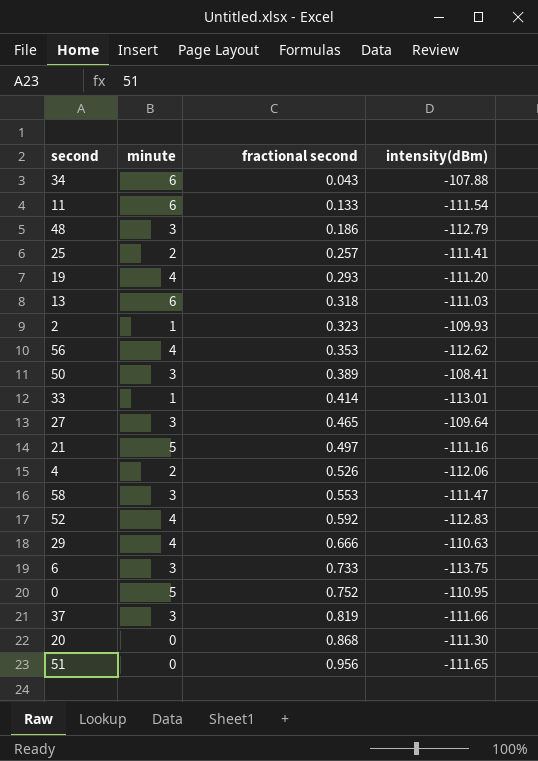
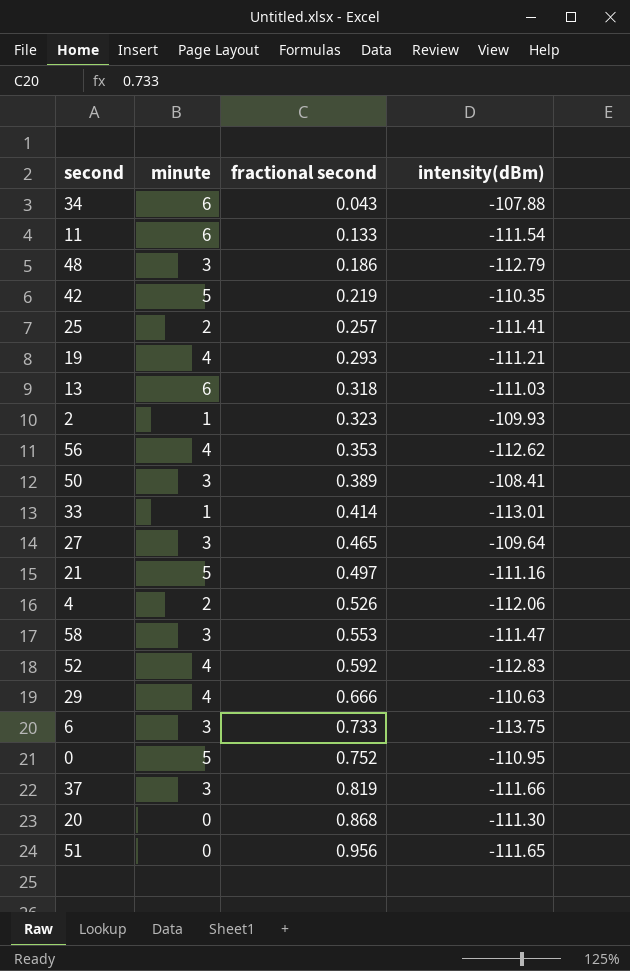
row 42: none -> 5 | 0.219 | -110.35
19 | intensity(dBm): -111.20 -> -111.21

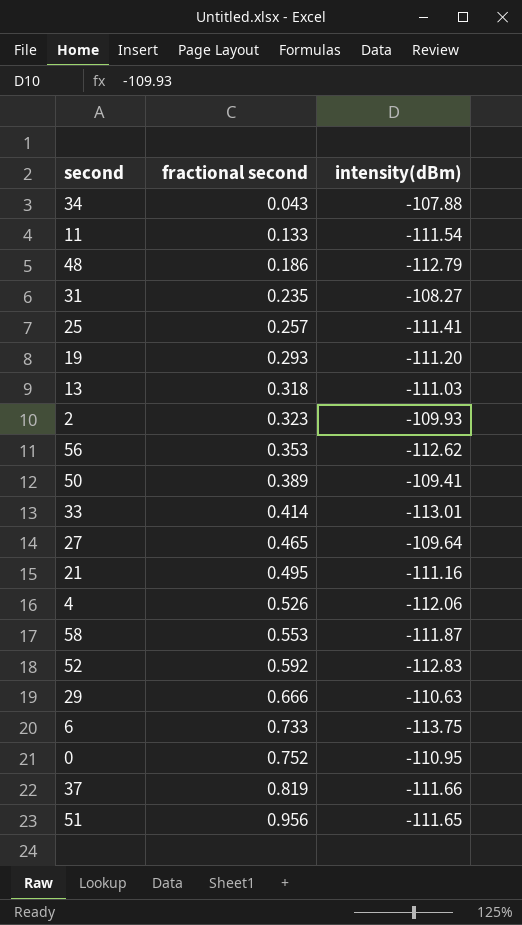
column minute | position: 2 -> none
row 42: 5 | 0.219 | -110.35 -> none
row 20: 0 | 0.868 | -111.30 -> none
row 31: none -> 0.235 | -108.27
19 | intensity(dBm): -111.21 -> -111.20
50 | intensity(dBm): -108.41 -> -109.41
21 | fractional second: 0.497 -> 0.495
58 | intensity(dBm): -111.47 -> -111.87

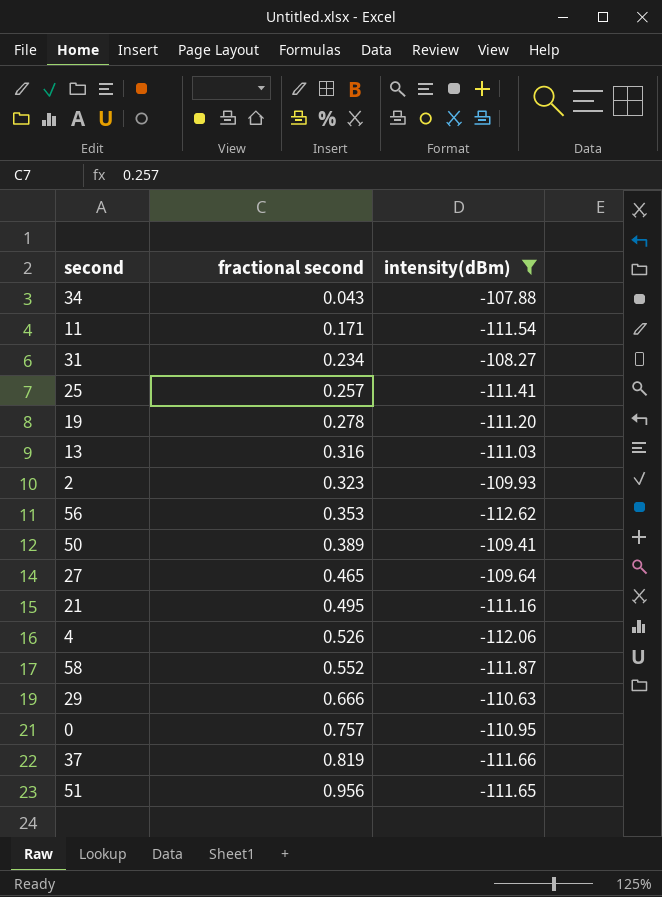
filter: none -> intensity(dBm) >= -112.62
11 | fractional second: 0.133 -> 0.171
31 | fractional second: 0.235 -> 0.234
19 | fractional second: 0.293 -> 0.278
13 | fractional second: 0.318 -> 0.316
58 | fractional second: 0.553 -> 0.552
0 | fractional second: 0.752 -> 0.757

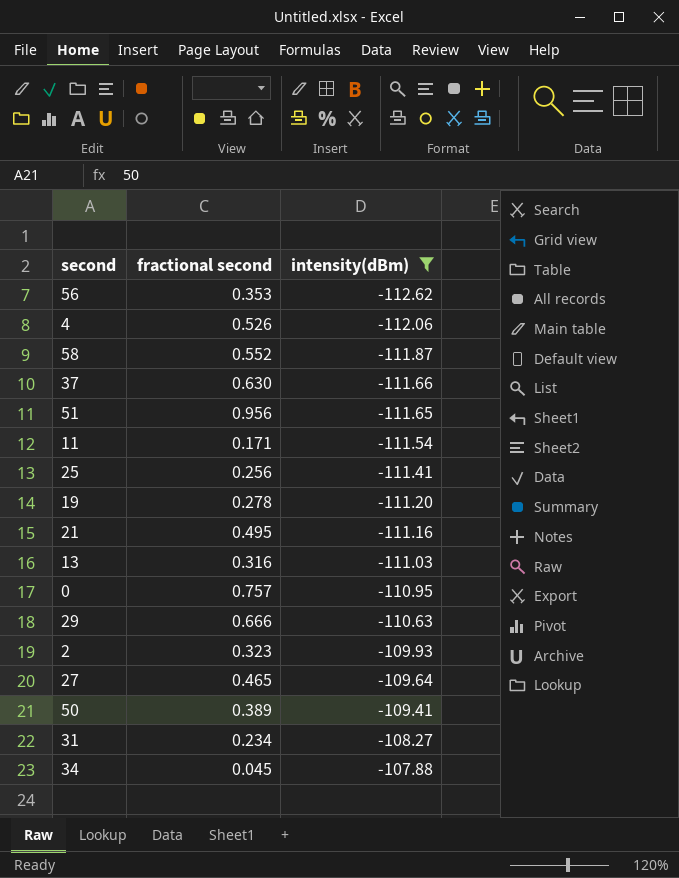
row order: fractional second ascending -> intensity(dBm) ascending
37 | fractional second: 0.819 -> 0.630
25 | fractional second: 0.257 -> 0.256
34 | fractional second: 0.043 -> 0.045

